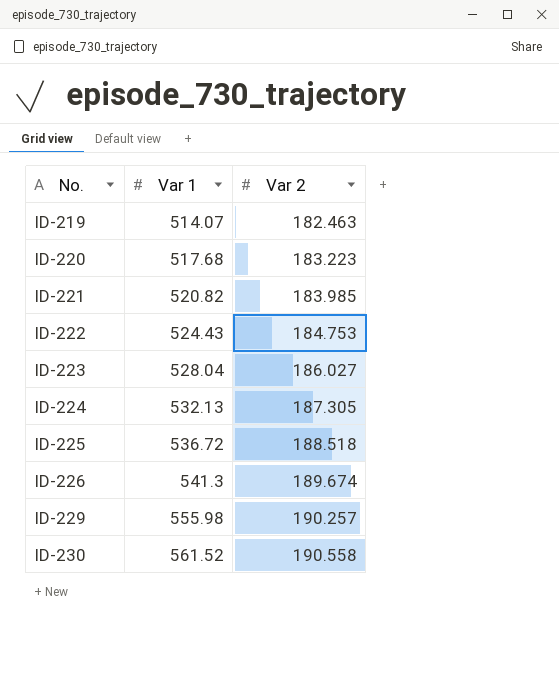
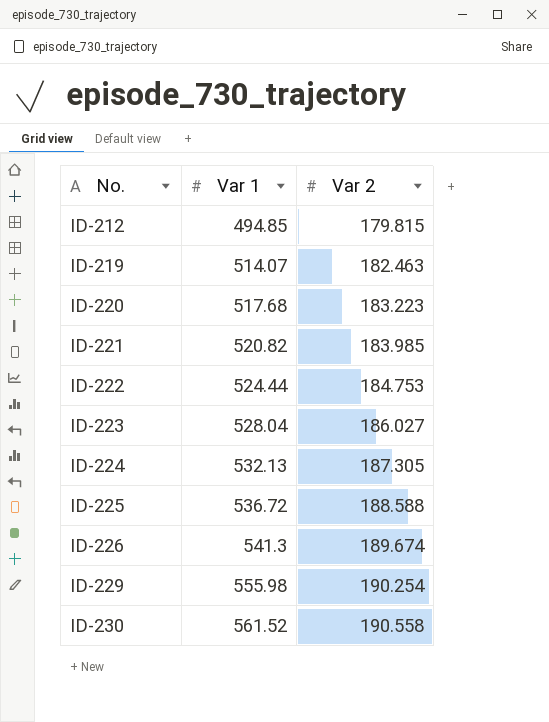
row ID-212: none -> 494.85 | 179.815
ID-222 | Var 1: 524.43 -> 524.44
ID-225 | Var 2: 188.518 -> 188.588
ID-229 | Var 2: 190.257 -> 190.254

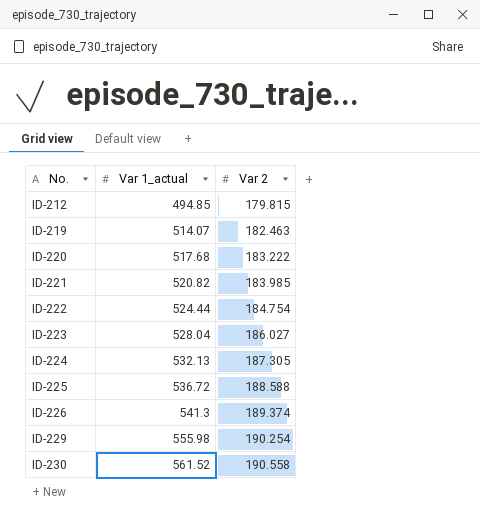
column name: Var 1 -> Var 1_actual
ID-220 | Var 2: 183.223 -> 183.222
ID-222 | Var 2: 184.753 -> 184.754
ID-226 | Var 2: 189.674 -> 189.374

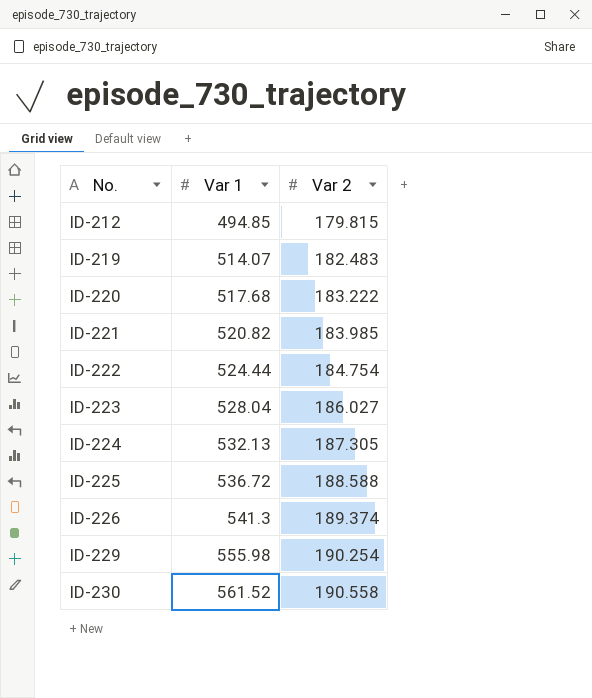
column name: Var 1_actual -> Var 1
ID-219 | Var 2: 182.463 -> 182.483

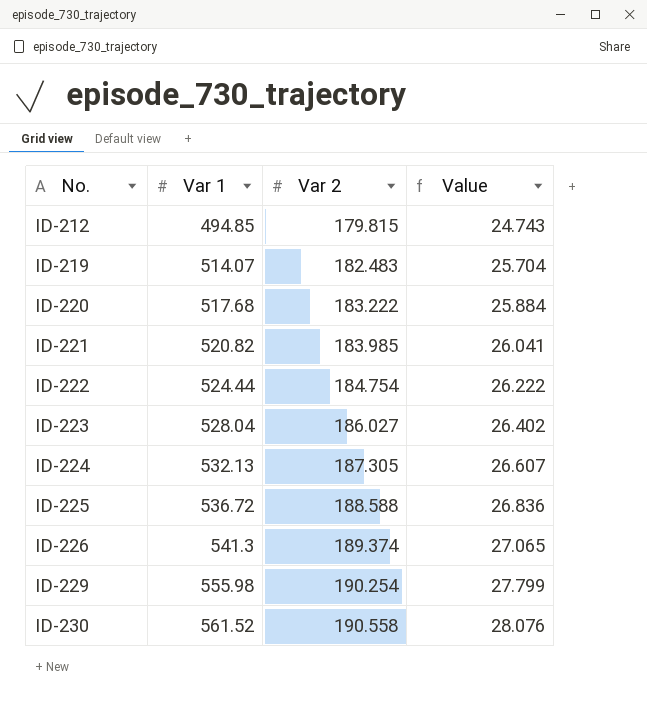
column Value | formula: none -> [Var 1] * 0.05

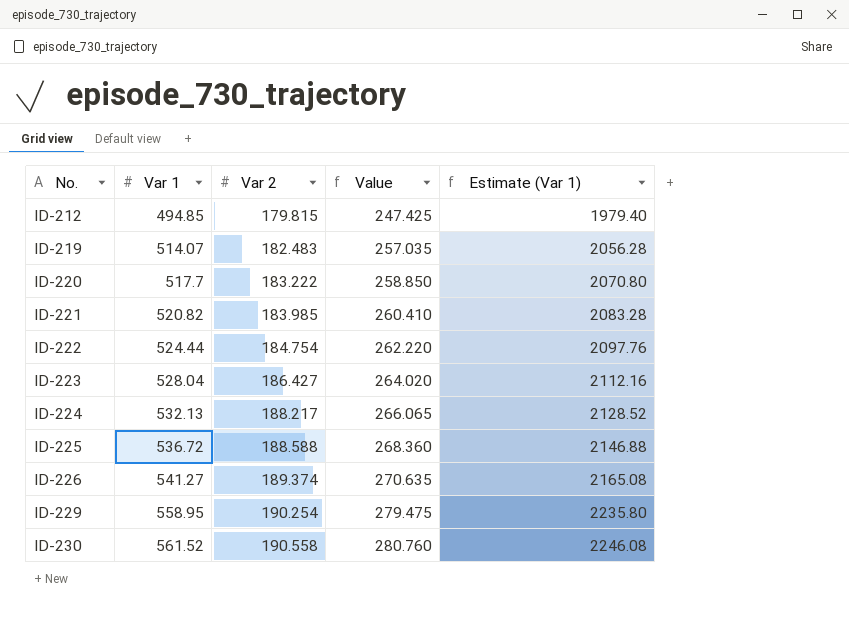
column Value | formula: [Var 1] * 0.05 -> [Var 1] * 0.5
column Estimate (Var 1) | formula: none -> [Var 1] * 4
ID-220 | Var 1: 517.68 -> 517.7
ID-223 | Var 2: 186.027 -> 186.427
ID-224 | Var 2: 187.305 -> 188.217
ID-226 | Var 1: 541.3 -> 541.27
ID-229 | Var 1: 555.98 -> 558.95

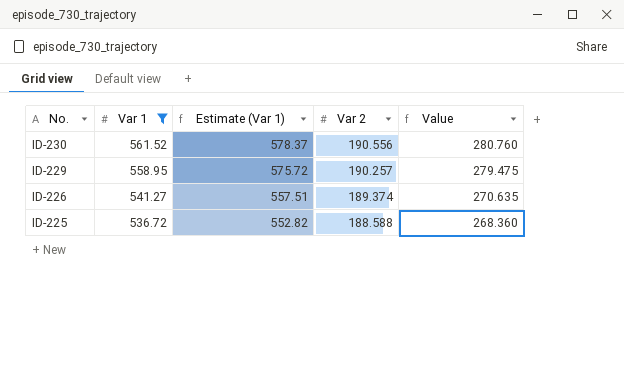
filter: none -> Var 1 >= 536.72
row order: No. ascending -> No. descending
column Estimate (Var 1) | formula: [Var 1] * 4 -> [Var 1] * 1.03
column Estimate (Var 1) | position: 5 -> 3
ID-230 | Var 2: 190.558 -> 190.556
ID-229 | Var 2: 190.254 -> 190.257

